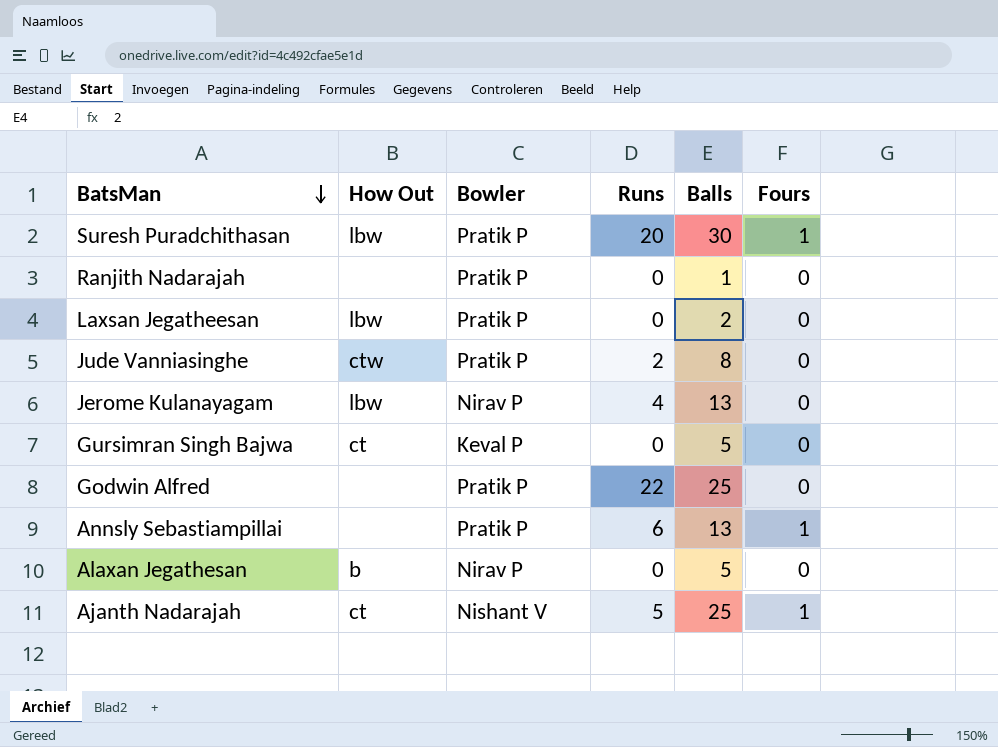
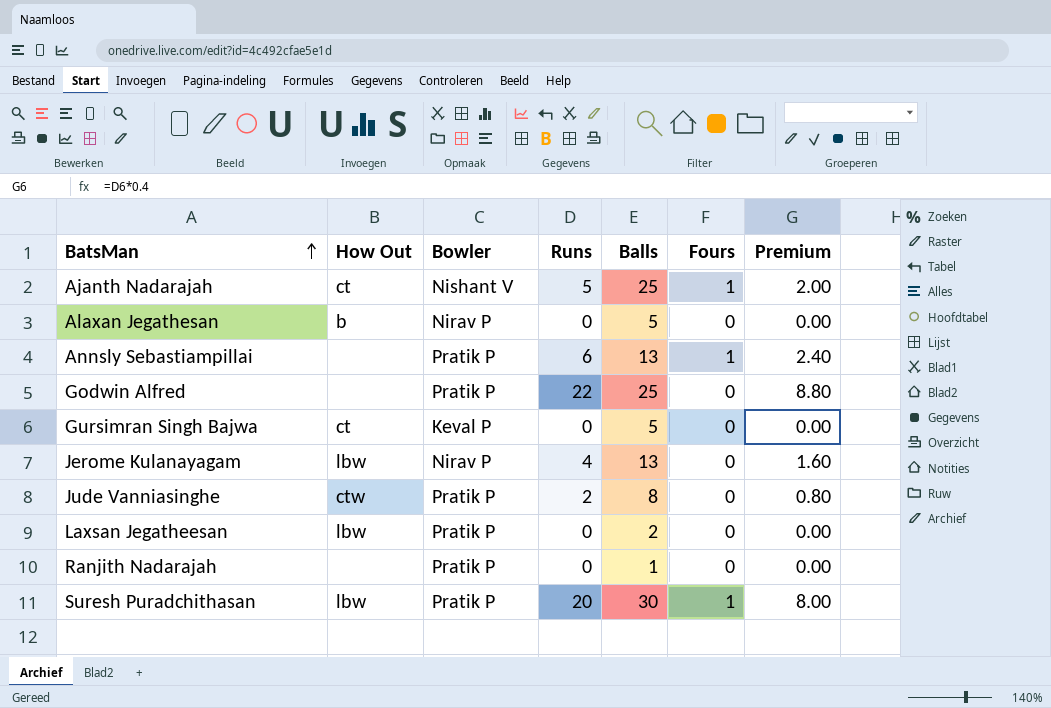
row order: BatsMan descending -> BatsMan ascending
column Premium | formula: none -> [Runs] * 0.4

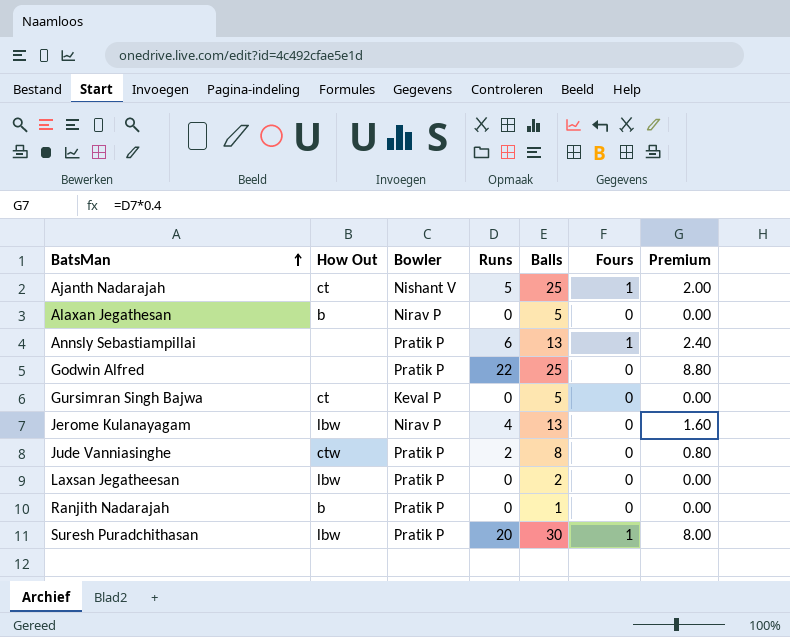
Ranjith Nadarajah | How Out: none -> b

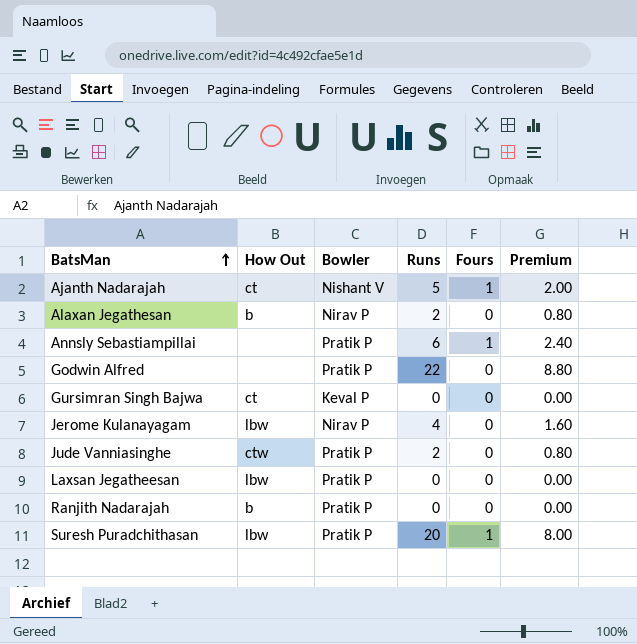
column Balls | position: 5 -> none
Alaxan Jegathesan | Runs: 0 -> 2
Alaxan Jegathesan | Premium: 0.00 -> 0.80

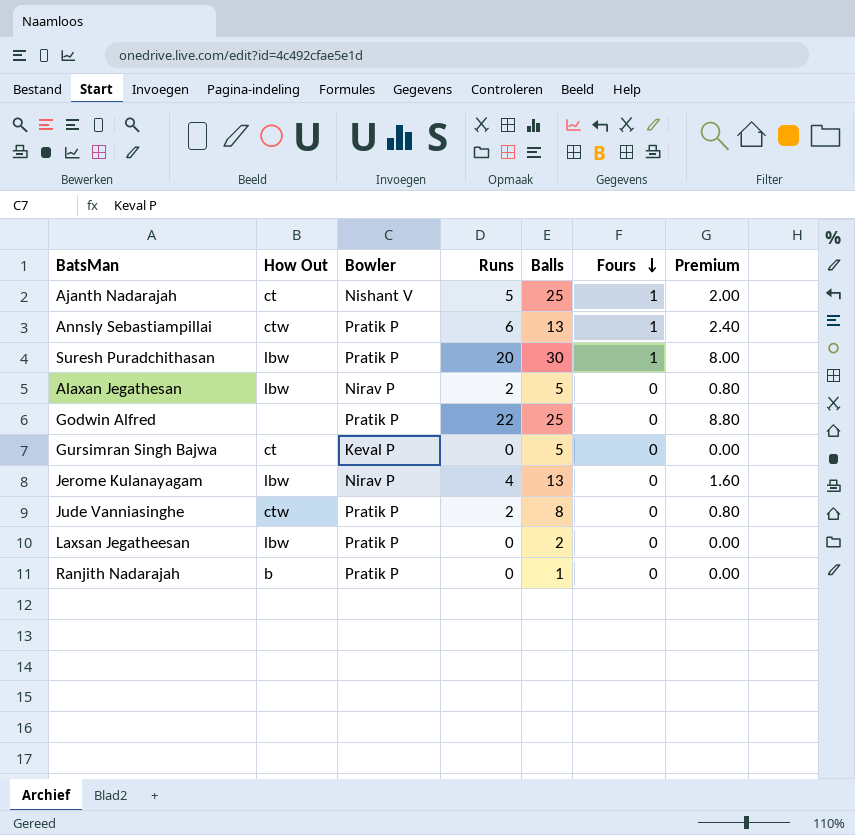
row order: BatsMan ascending -> Fours descending
column Balls | position: none -> 5
Annsly Sebastiampillai | How Out: none -> ctw
Alaxan Jegathesan | How Out: b -> lbw

